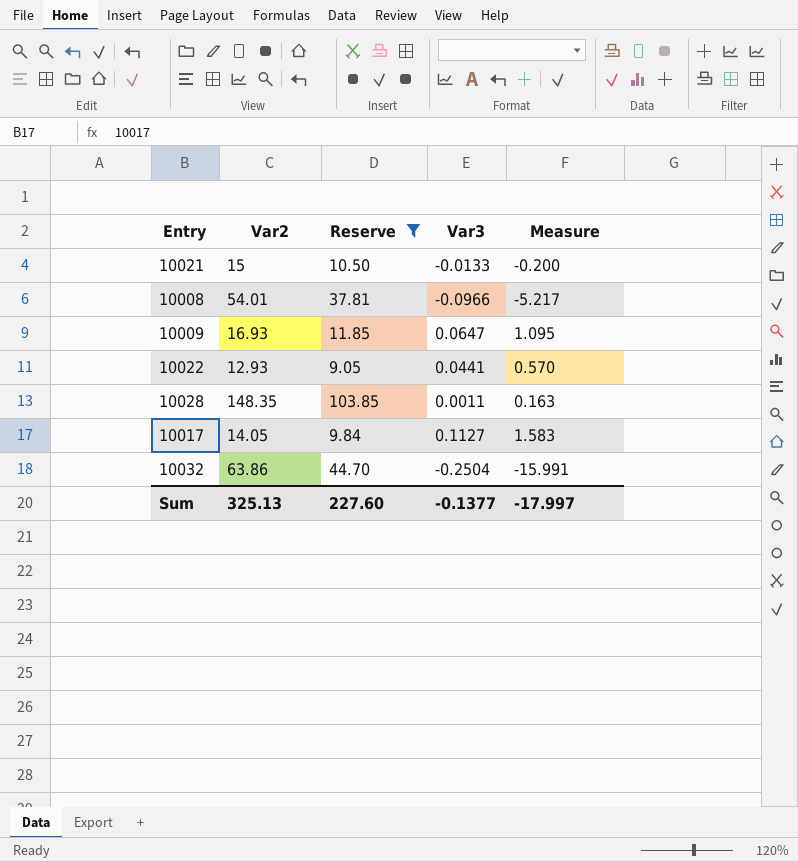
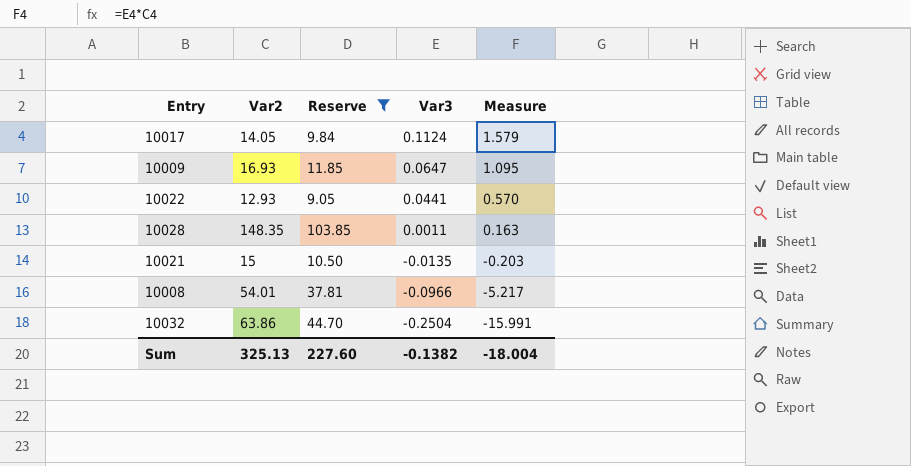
row order: none -> Var3 descending
10017 | Var3: 0.1127 -> 0.1124
10017 | Measure: 1.583 -> 1.579
10021 | Var3: -0.0133 -> -0.0135
10021 | Measure: -0.200 -> -0.203
Sum | Var3: -0.1377 -> -0.1382
Sum | Measure: -17.997 -> -18.004

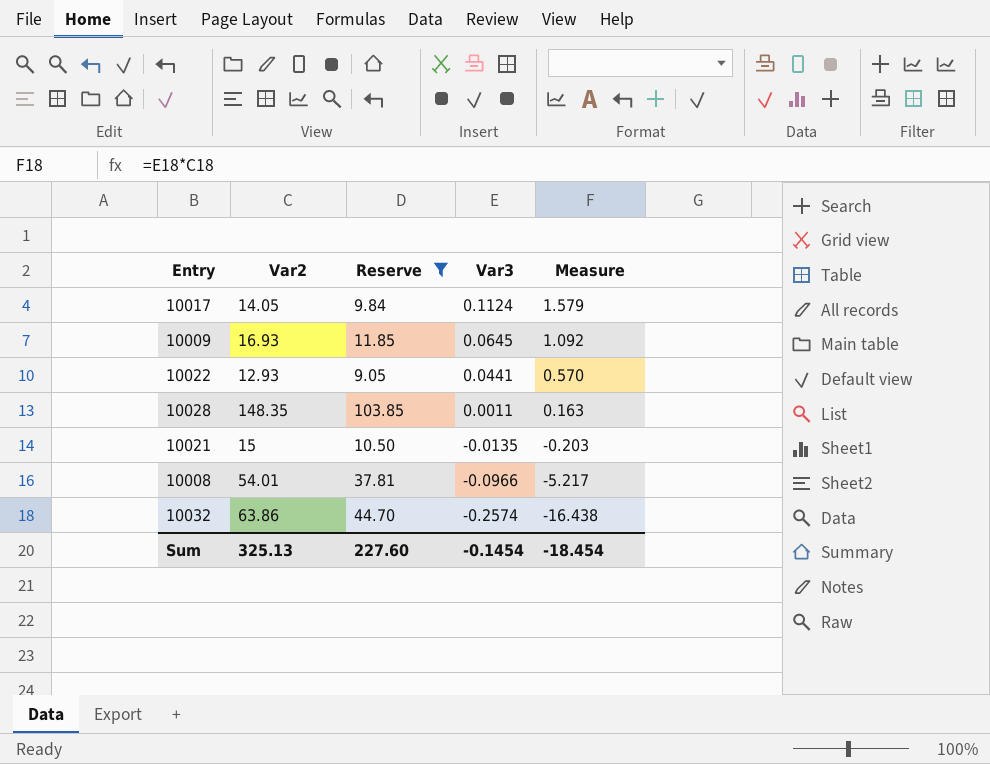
10009 | Var3: 0.0647 -> 0.0645
10009 | Measure: 1.095 -> 1.092
10032 | Var3: -0.2504 -> -0.2574
10032 | Measure: -15.991 -> -16.438
Sum | Var3: -0.1382 -> -0.1454
Sum | Measure: -18.004 -> -18.454

